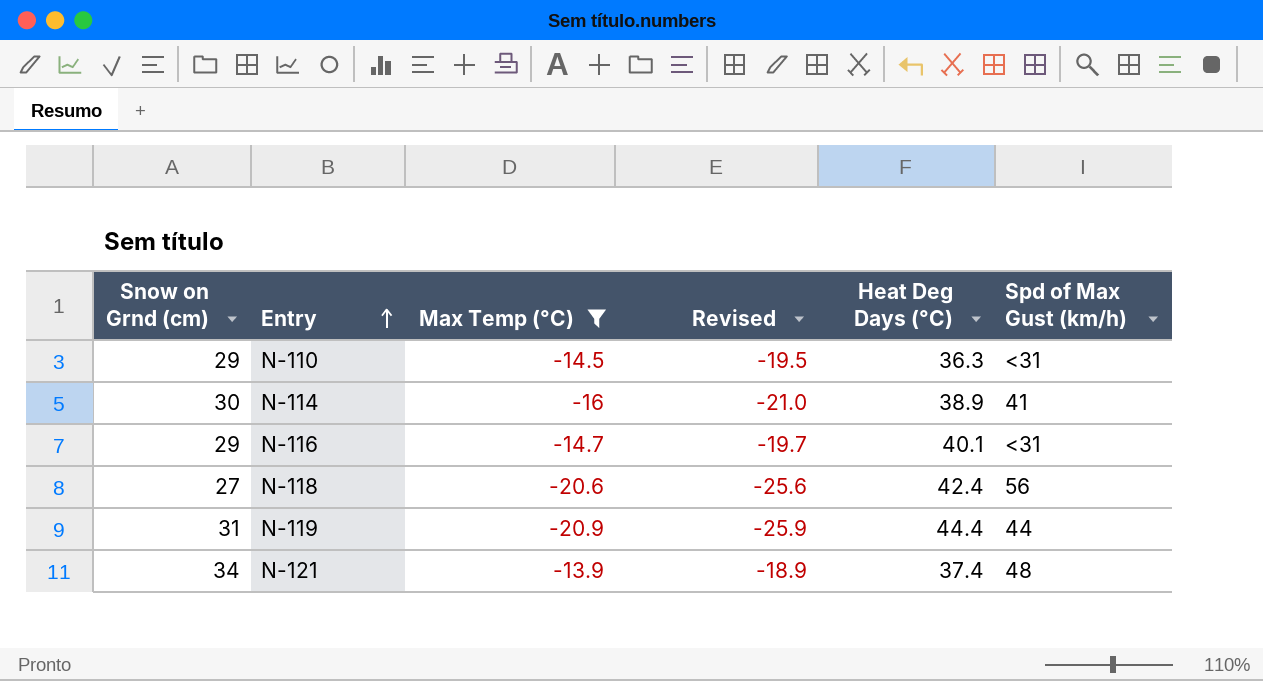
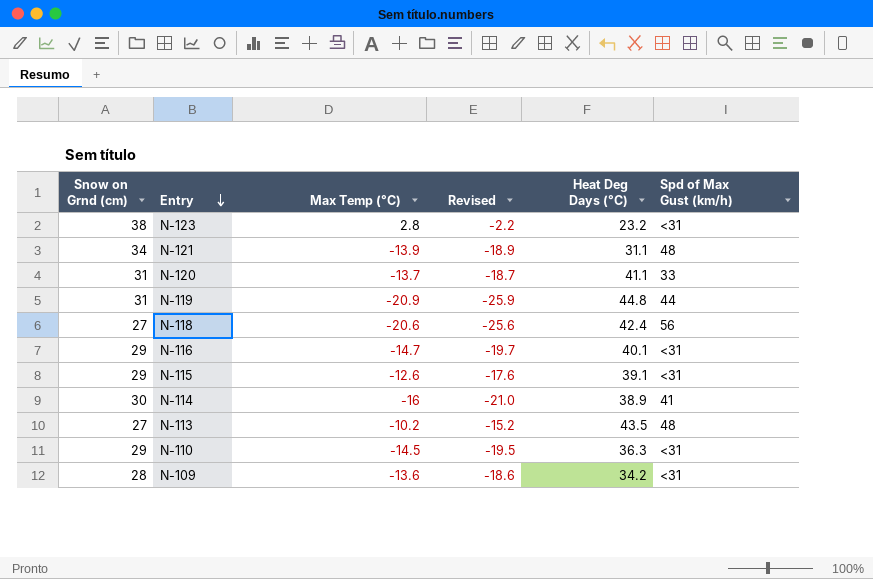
filter: Max Temp (°C) <= -13.9 -> none
row order: Entry ascending -> Entry descending
N-121 | Heat Deg Days (°C): 37.4 -> 31.1
N-119 | Heat Deg Days (°C): 44.4 -> 44.8

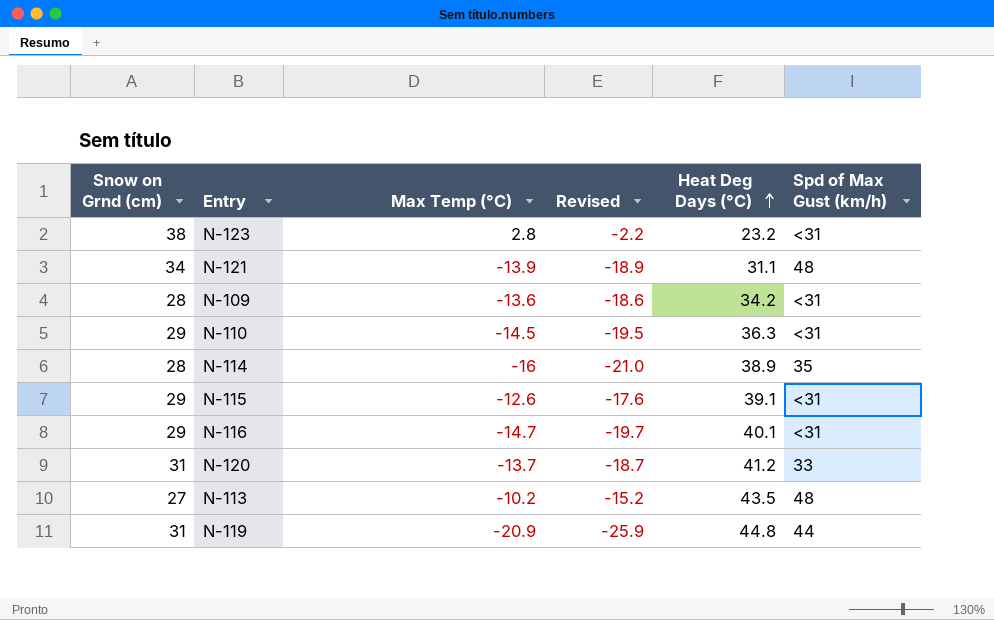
row order: Entry descending -> Heat Deg Days (°C) ascending
row N-118: 27 | -20.6 | -25.6 | 42.4 | 56 -> none
N-114 | Snow on Grnd (cm): 30 -> 28
N-114 | Spd of Max Gust (km/h): 41 -> 35
N-120 | Heat Deg Days (°C): 41.1 -> 41.2

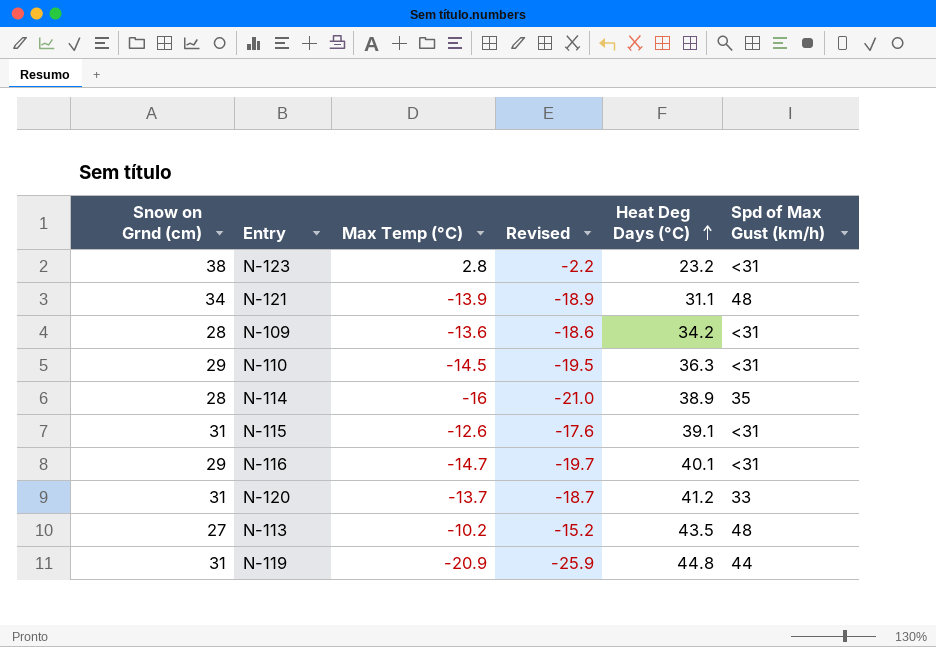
N-115 | Snow on Grnd (cm): 29 -> 31

